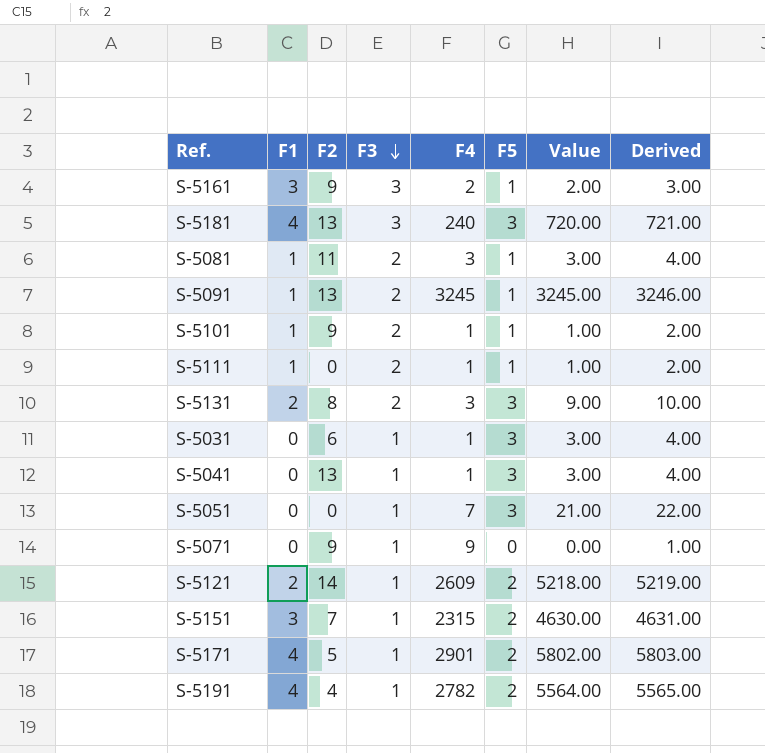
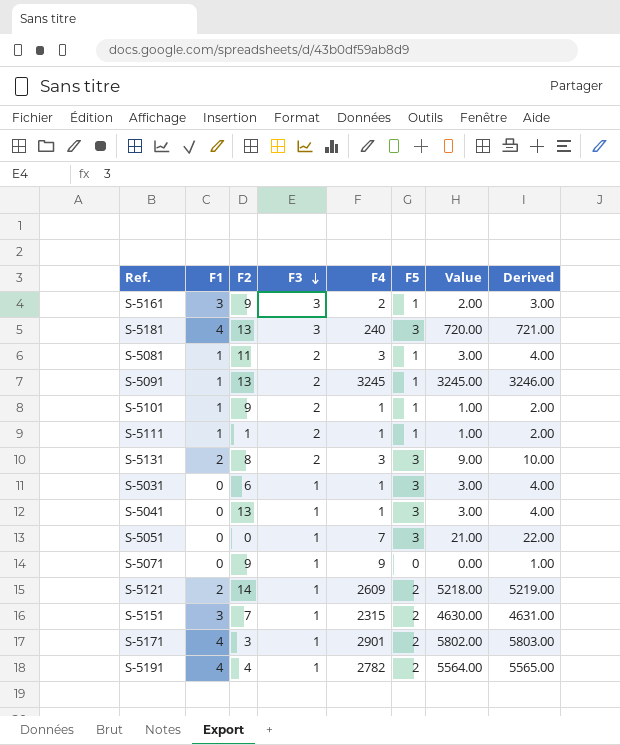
S-5111 | F2: 0 -> 1
S-5171 | F2: 5 -> 3

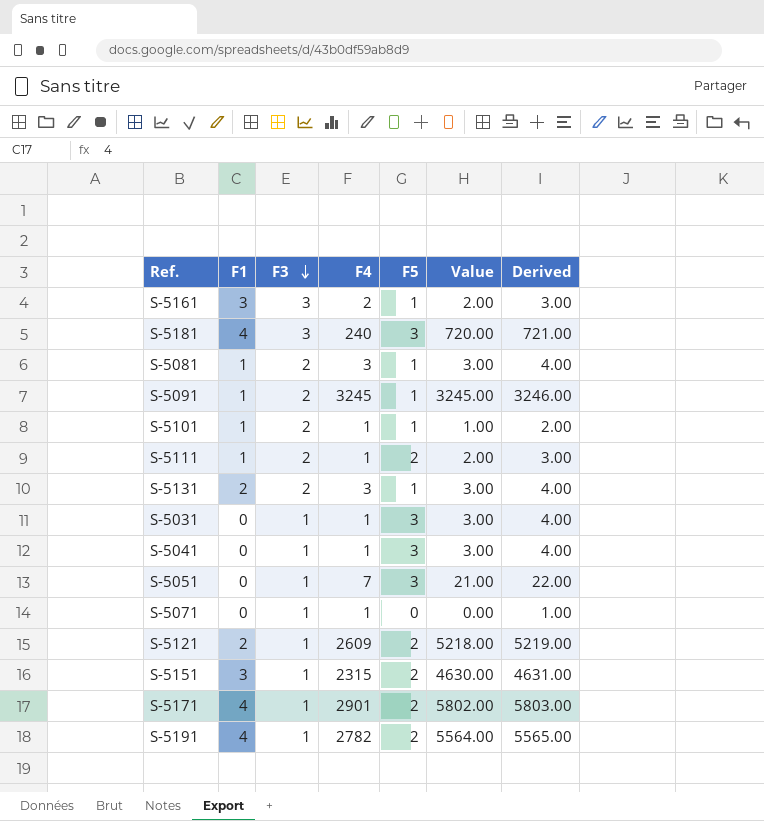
column F2 | position: 3 -> none
S-5111 | F5: 1 -> 2
S-5111 | Value: 1.00 -> 2.00
S-5111 | Derived: 2.00 -> 3.00
S-5131 | F5: 3 -> 1
S-5131 | Value: 9.00 -> 3.00
S-5131 | Derived: 10.00 -> 4.00
S-5071 | F4: 9 -> 1

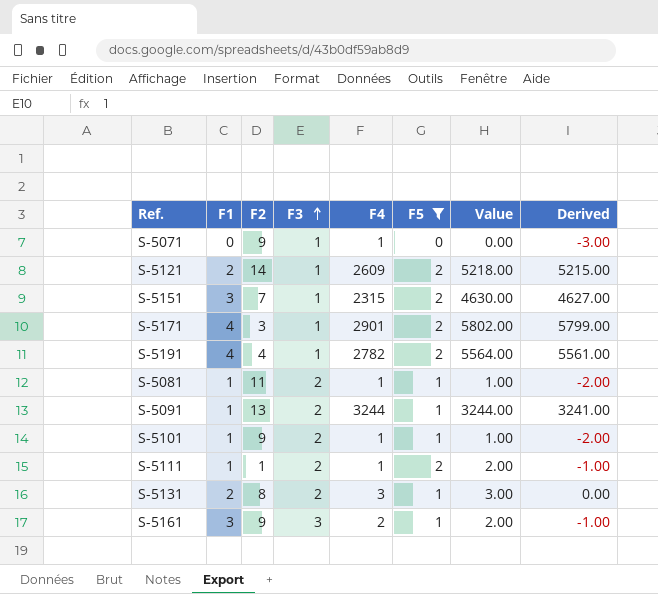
filter: none -> F5 != 3
row order: F3 descending -> F3 ascending
column F2 | position: none -> 3
column Derived | formula: [Value] + 1 -> [Value] - 3
S-5081 | F4: 3 -> 1
S-5081 | Value: 3.00 -> 1.00
S-5091 | F4: 3245 -> 3244
S-5091 | Value: 3245.00 -> 3244.00

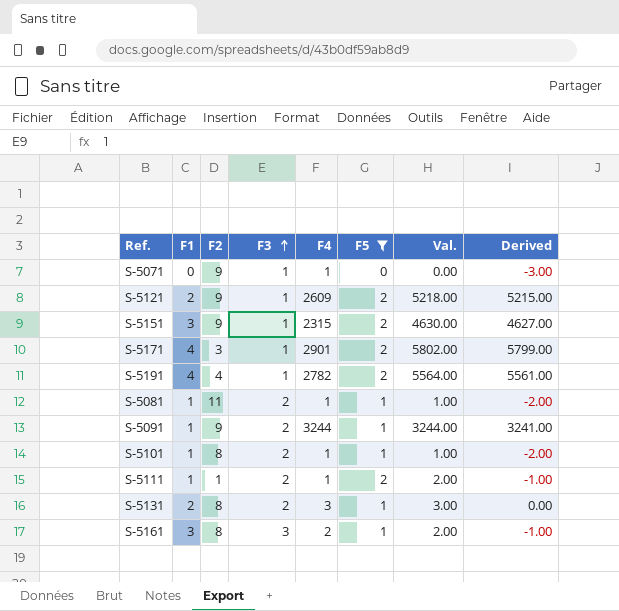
column name: Value -> Val.
S-5121 | F2: 14 -> 9
S-5151 | F2: 7 -> 9
S-5091 | F2: 13 -> 9
S-5101 | F2: 9 -> 8
S-5161 | F2: 9 -> 8

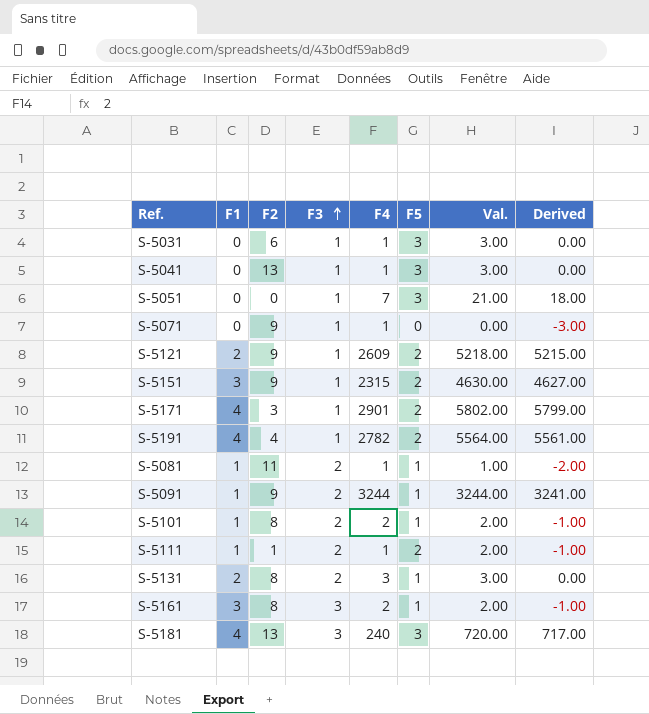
filter: F5 != 3 -> none
S-5101 | F4: 1 -> 2
S-5101 | Val.: 1.00 -> 2.00
S-5101 | Derived: -2.00 -> -1.00

